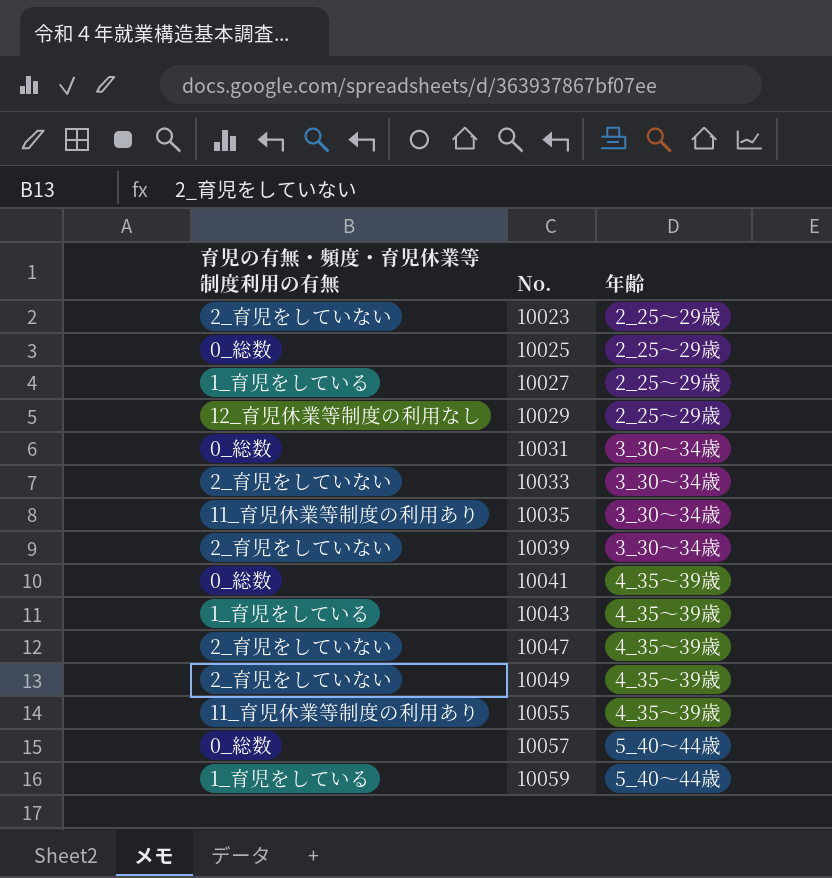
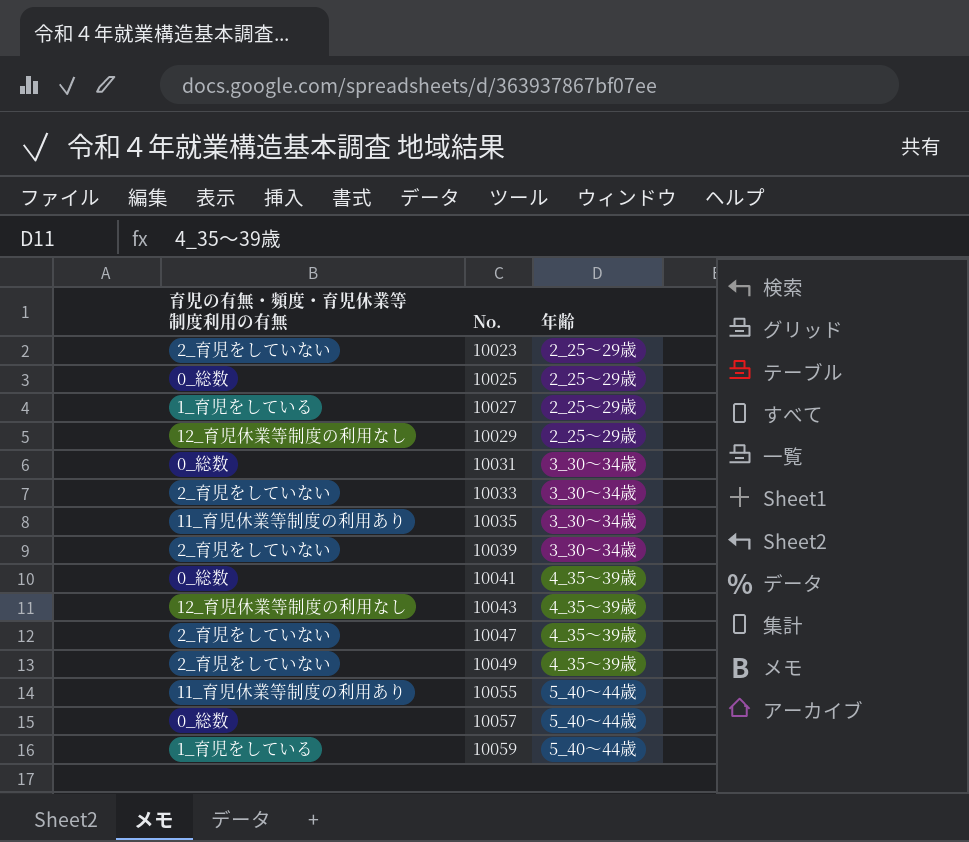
10043 | 育児の有無・頻度・育児休業等制度利用の有無: 1_育児をしている -> 12_育児休業等制度の利用なし
10055 | 年齢: 4_35～39歳 -> 5_40～44歳

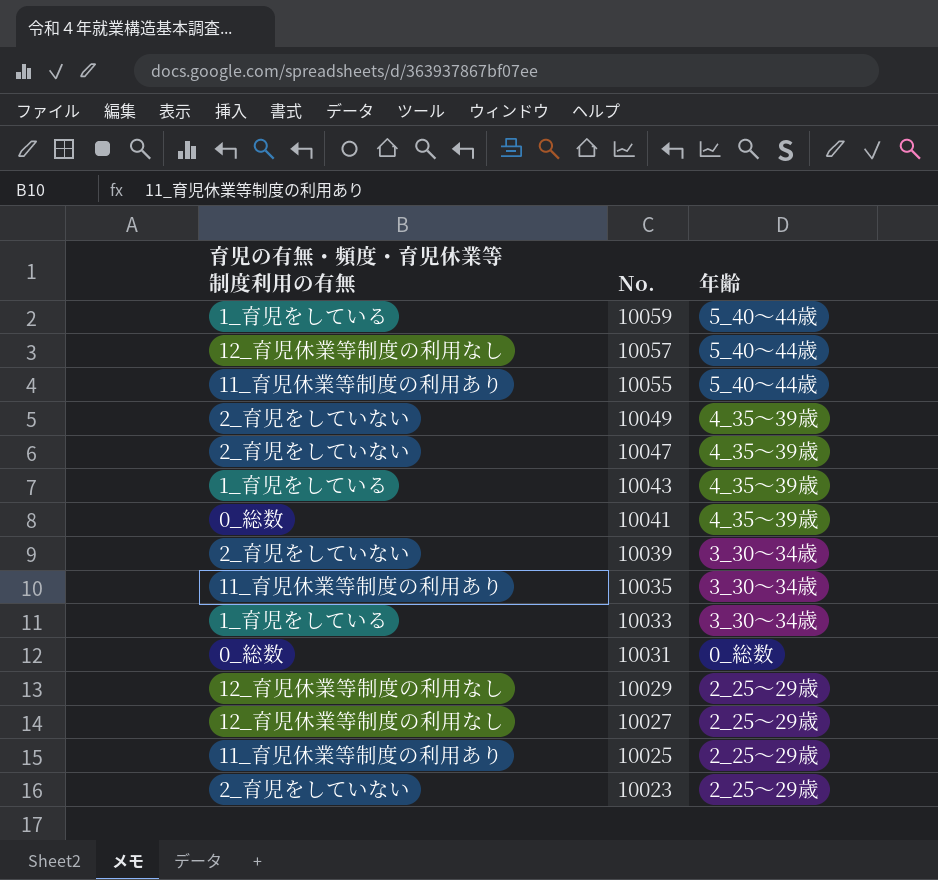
row order: No. ascending -> No. descending
10057 | 育児の有無・頻度・育児休業等制度利用の有無: 0_総数 -> 12_育児休業等制度の利用なし
10043 | 育児の有無・頻度・育児休業等制度利用の有無: 12_育児休業等制度の利用なし -> 1_育児をしている
10033 | 育児の有無・頻度・育児休業等制度利用の有無: 2_育児をしていない -> 1_育児をしている
10031 | 年齢: 3_30～34歳 -> 0_総数
10027 | 育児の有無・頻度・育児休業等制度利用の有無: 1_育児をしている -> 12_育児休業等制度の利用なし
10025 | 育児の有無・頻度・育児休業等制度利用の有無: 0_総数 -> 11_育児休業等制度の利用あり

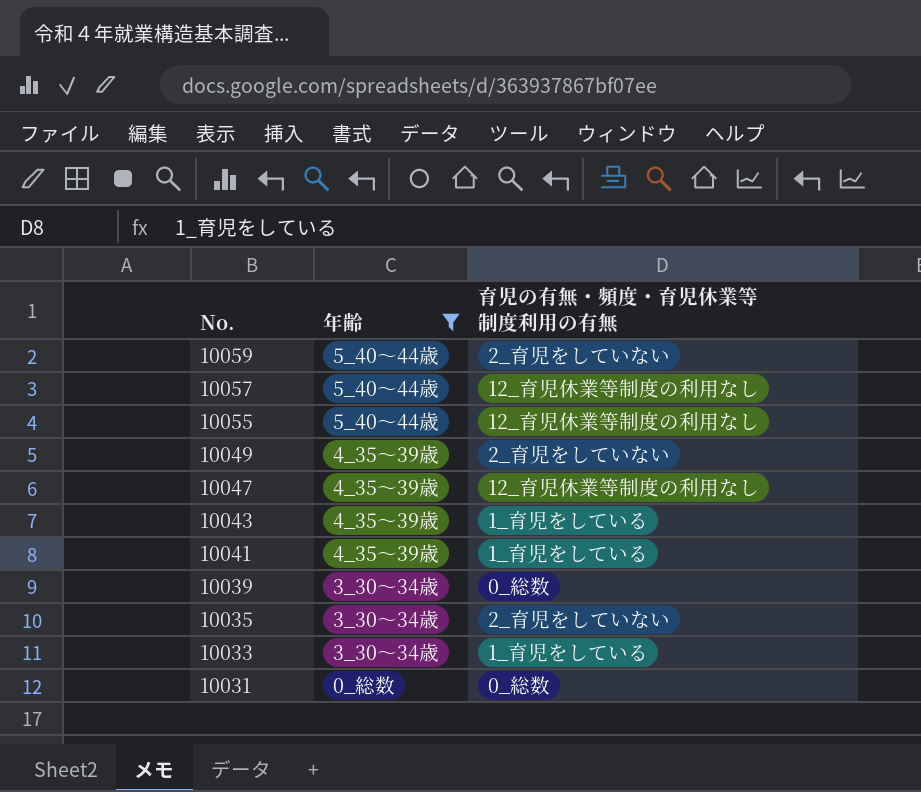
filter: none -> 年齢 != 2_25～29歳
column 育児の有無・頻度・育児休業等制度利用の有無 | position: 1 -> 3
10059 | 育児の有無・頻度・育児休業等制度利用の有無: 1_育児をしている -> 2_育児をしていない
10055 | 育児の有無・頻度・育児休業等制度利用の有無: 11_育児休業等制度の利用あり -> 12_育児休業等制度の利用なし
10047 | 育児の有無・頻度・育児休業等制度利用の有無: 2_育児をしていない -> 12_育児休業等制度の利用なし
10041 | 育児の有無・頻度・育児休業等制度利用の有無: 0_総数 -> 1_育児をしている
10039 | 育児の有無・頻度・育児休業等制度利用の有無: 2_育児をしていない -> 0_総数
10035 | 育児の有無・頻度・育児休業等制度利用の有無: 11_育児休業等制度の利用あり -> 2_育児をしていない

